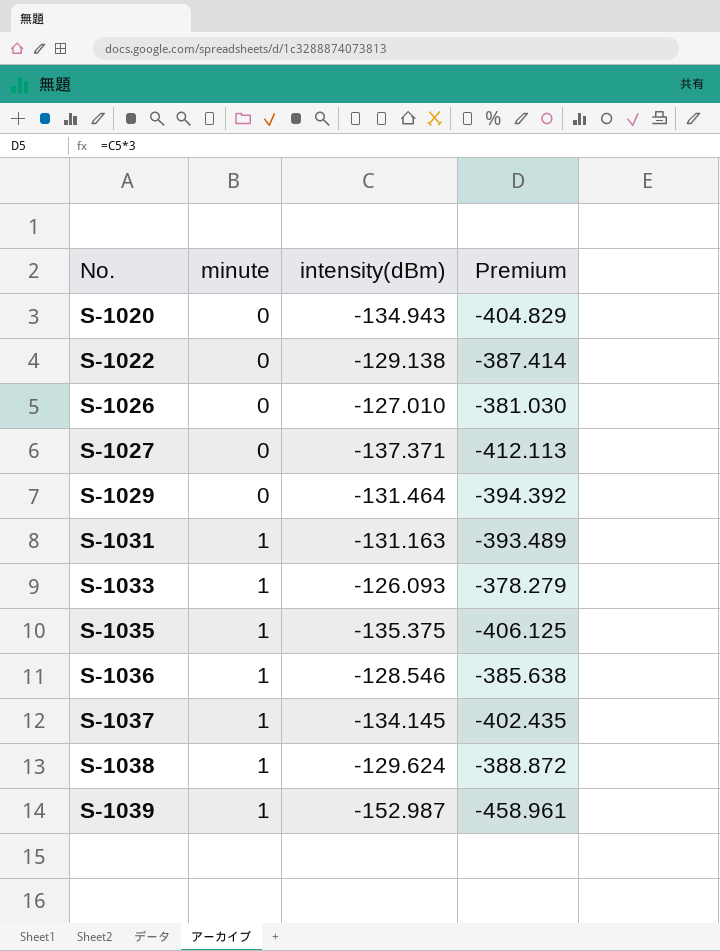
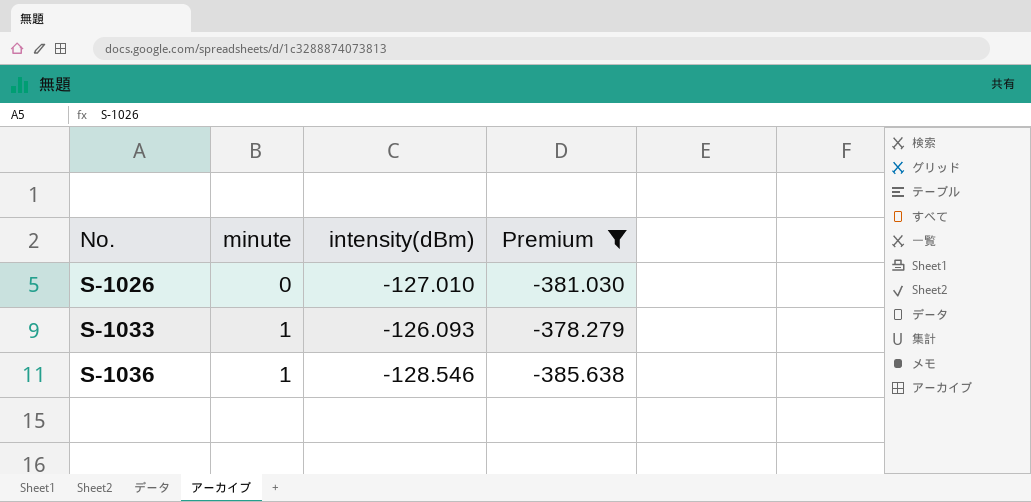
filter: none -> Premium >= -385.638

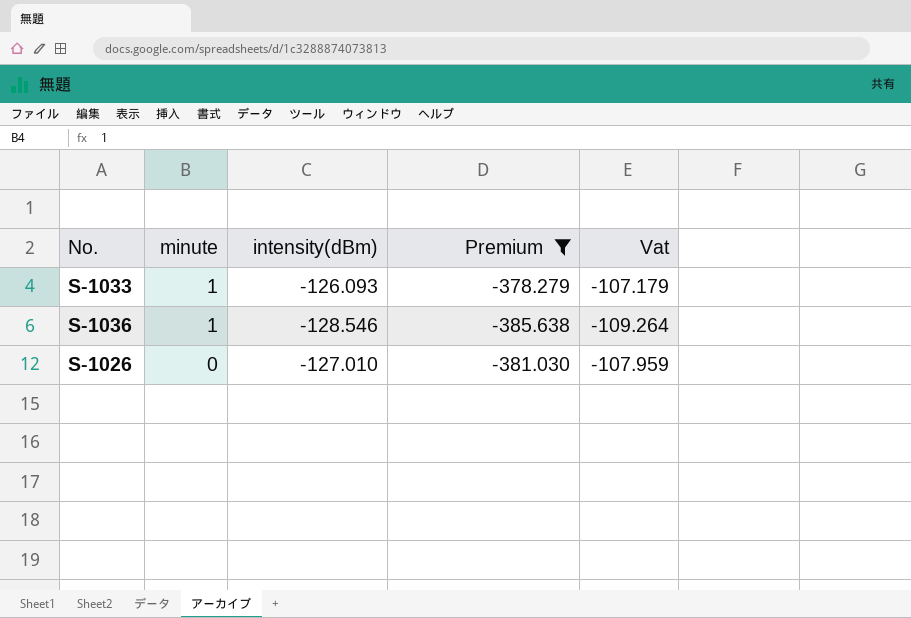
row order: No. ascending -> minute descending
column Vat | formula: none -> [intensity(dBm)] * 0.85

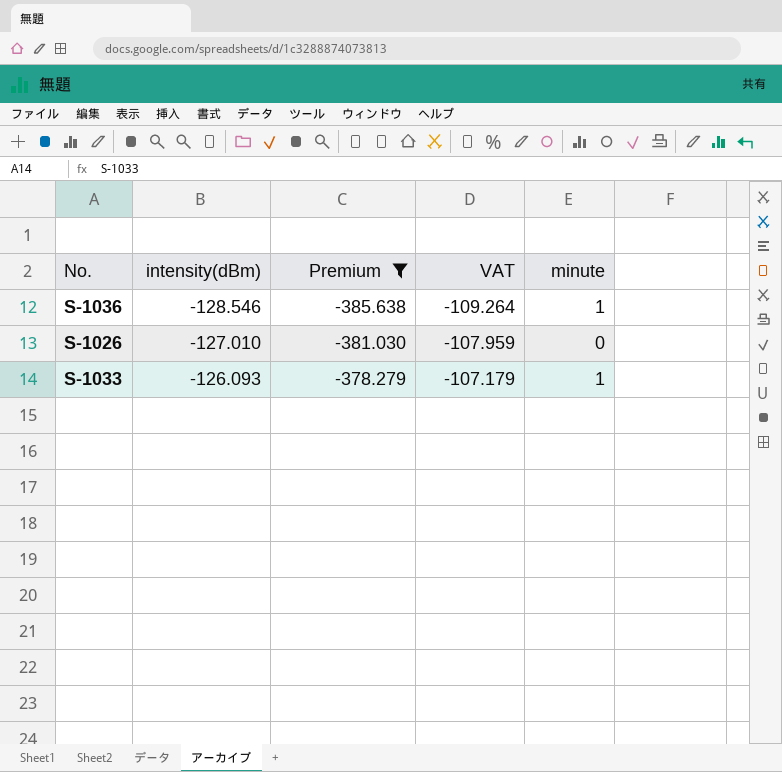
row order: minute descending -> intensity(dBm) ascending
column name: Vat -> VAT
column minute | position: 2 -> 5

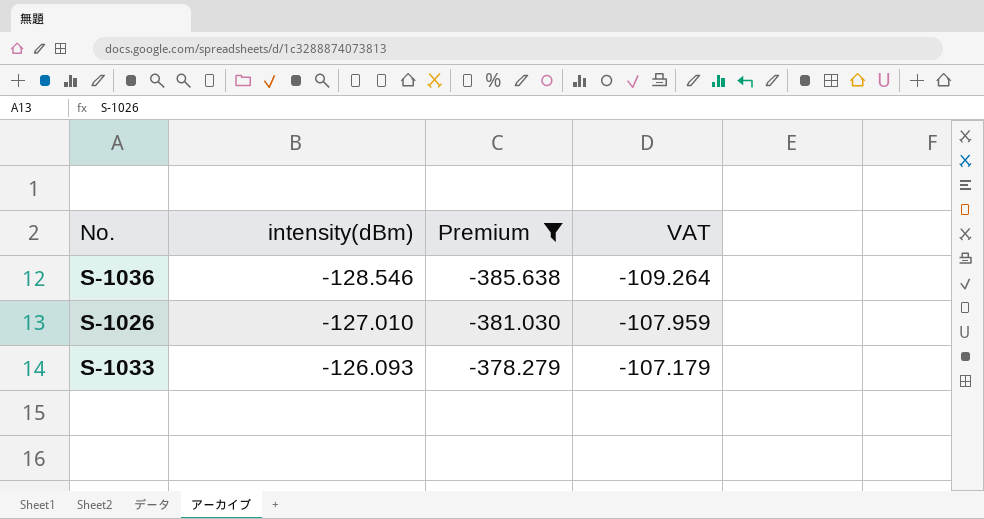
column minute | position: 5 -> none

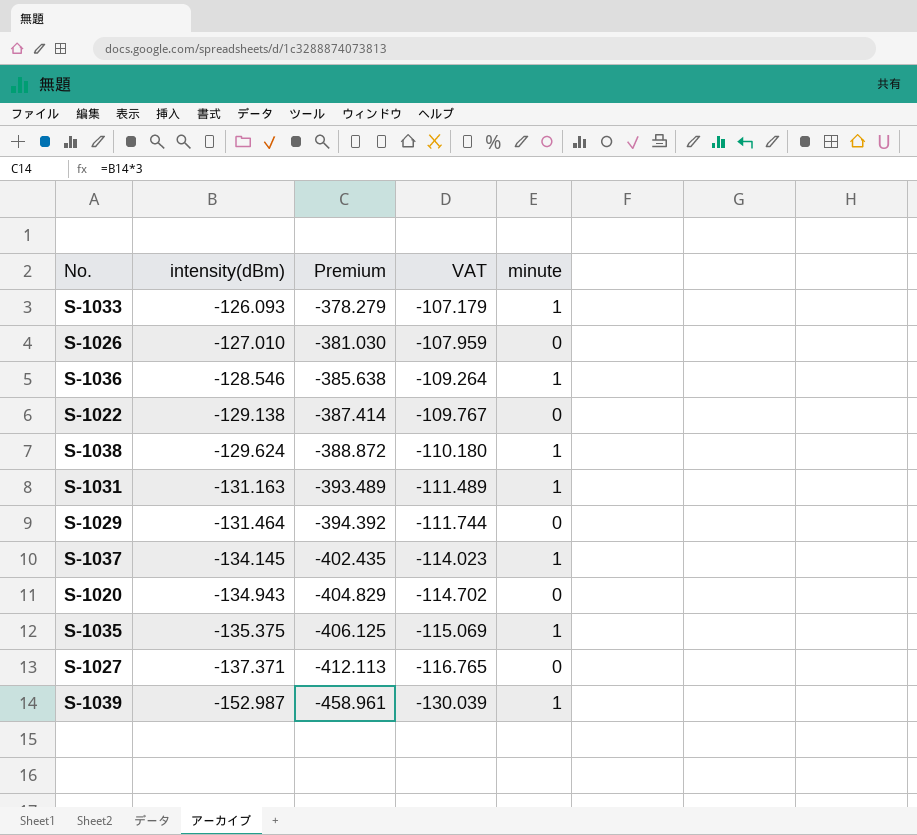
filter: Premium >= -385.638 -> none
row order: intensity(dBm) ascending -> intensity(dBm) descending
column minute | position: none -> 5

